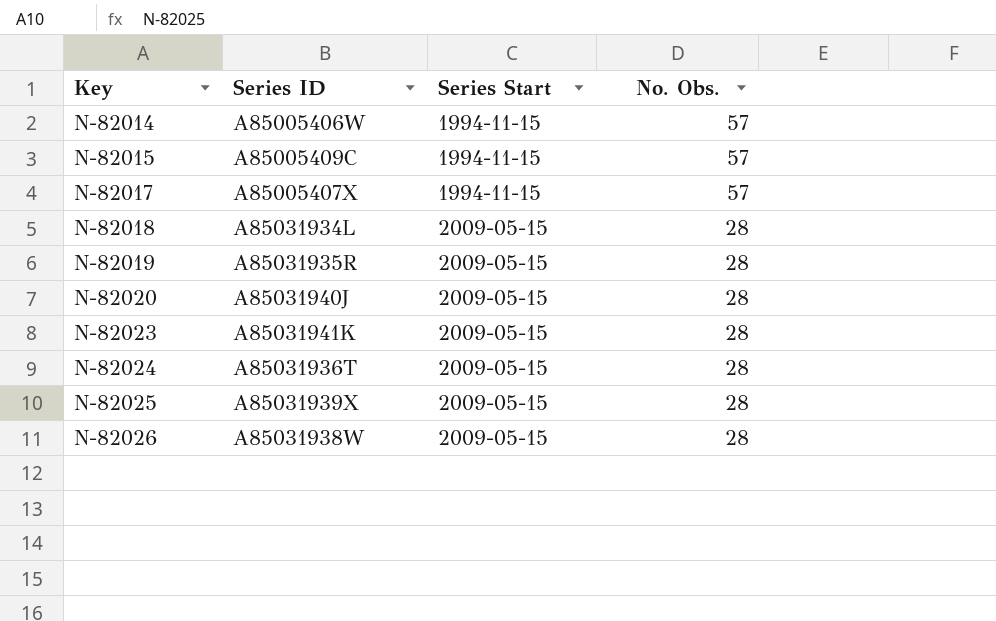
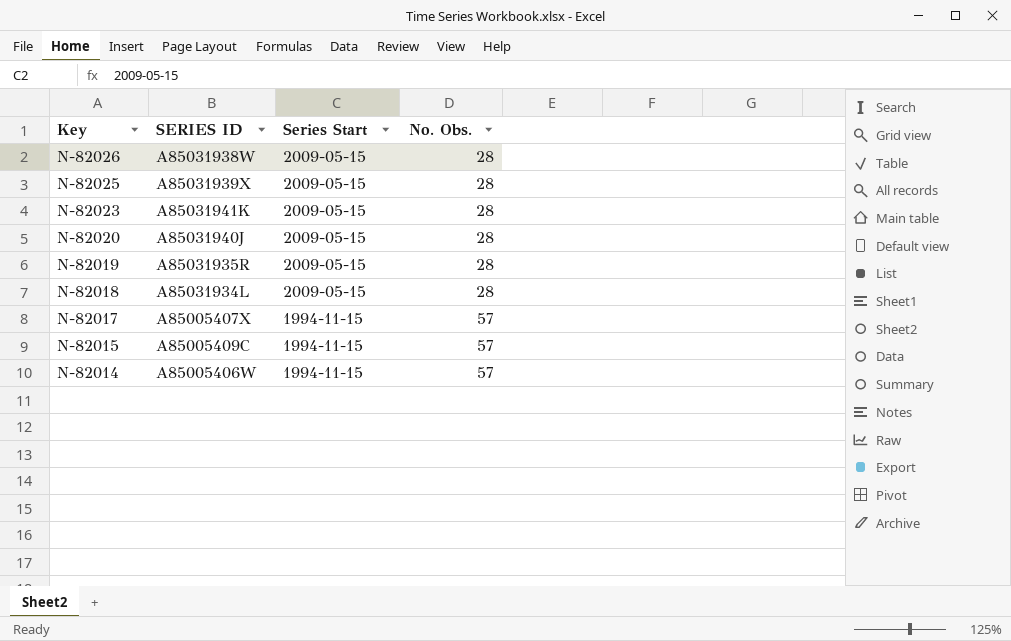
row order: Key ascending -> Key descending
column name: Series ID -> SERIES ID
row N-82024: A85031936T | 2009-05-15 | 28 -> none

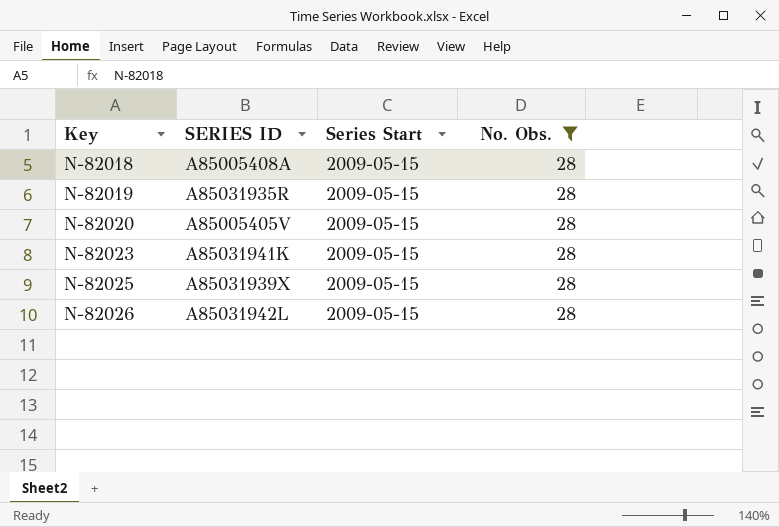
filter: none -> No. Obs. = 28
row order: Key descending -> Key ascending
N-82018 | SERIES ID: A85031934L -> A85005408A
N-82020 | SERIES ID: A85031940J -> A85005405V
N-82026 | SERIES ID: A85031938W -> A85031942L

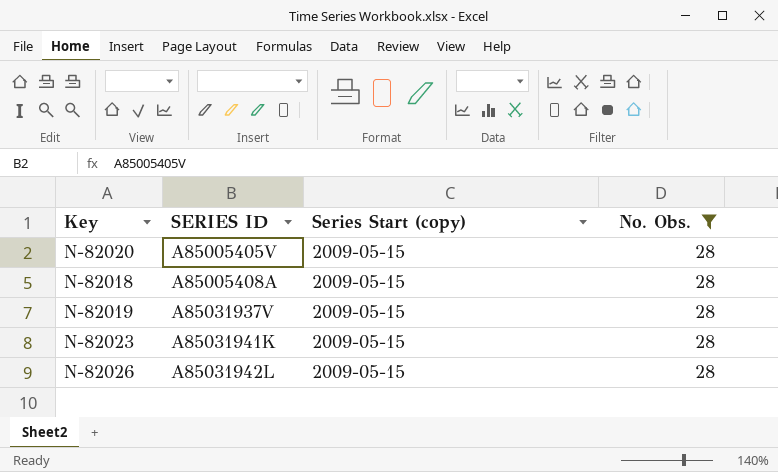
row order: Key ascending -> SERIES ID ascending
column name: Series Start -> Series Start (copy)
row N-82025: A85031939X | 2009-05-15 | 28 -> none
N-82019 | SERIES ID: A85031935R -> A85031937V

